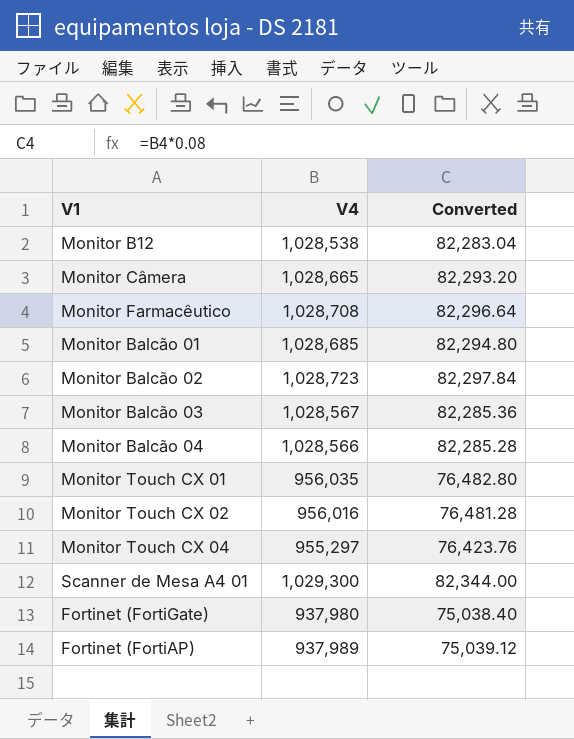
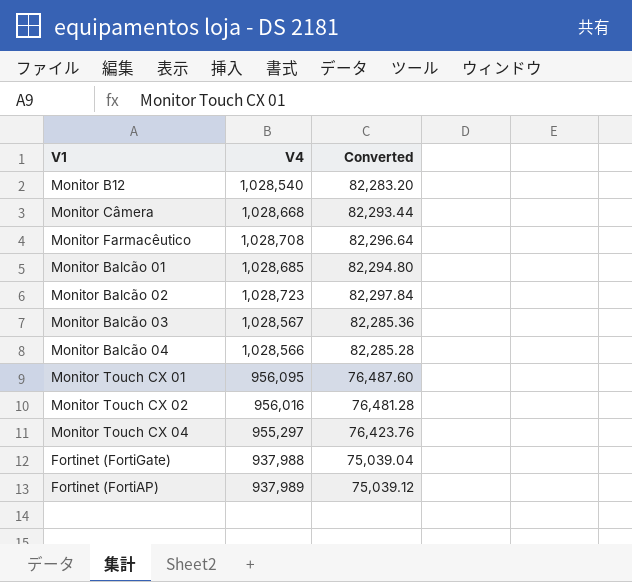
row Scanner de Mesa A4 01: 1,029,300 | 82,344.00 -> none
Monitor B12 | V4: 1,028,538 -> 1,028,540
Monitor B12 | Converted: 82,283.04 -> 82,283.20
Monitor Câmera | V4: 1,028,665 -> 1,028,668
Monitor Câmera | Converted: 82,293.20 -> 82,293.44
Monitor Touch CX 01 | V4: 956,035 -> 956,095
Monitor Touch CX 01 | Converted: 76,482.80 -> 76,487.60
Fortinet (FortiGate) | V4: 937,980 -> 937,988
Fortinet (FortiGate) | Converted: 75,038.40 -> 75,039.04

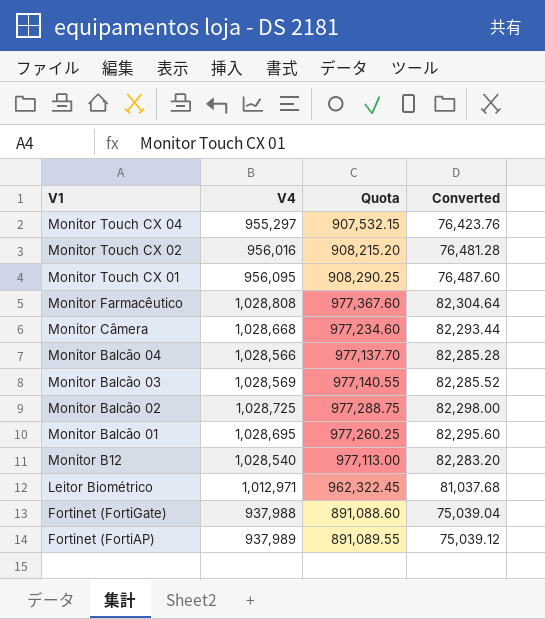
row order: none -> V1 descending
column Quota | formula: none -> [V4] * 0.95
Monitor Farmacêutico | V4: 1,028,708 -> 1,028,808
Monitor Farmacêutico | Converted: 82,296.64 -> 82,304.64
Monitor Balcão 03 | V4: 1,028,567 -> 1,028,569
Monitor Balcão 03 | Converted: 82,285.36 -> 82,285.52
Monitor Balcão 02 | V4: 1,028,723 -> 1,028,725
Monitor Balcão 02 | Converted: 82,297.84 -> 82,298.00
Monitor Balcão 01 | V4: 1,028,685 -> 1,028,695
Monitor Balcão 01 | Converted: 82,294.80 -> 82,295.60
row Leitor Biométrico: none -> 1,012,971 | 962,322.45 | 81,037.68

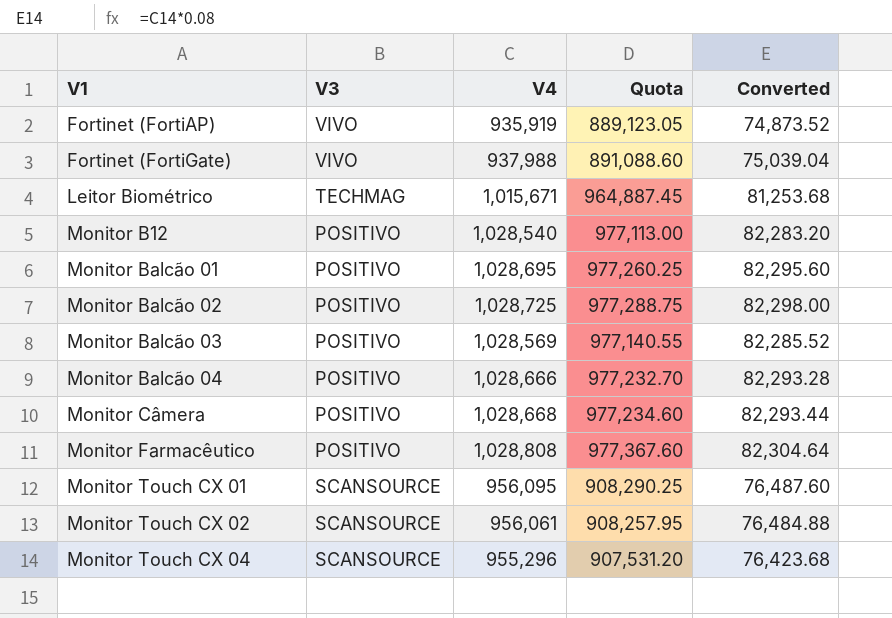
row order: V1 descending -> V1 ascending
column V3 | position: none -> 2
Fortinet (FortiAP) | V4: 937,989 -> 935,919
Fortinet (FortiAP) | Quota: 891,089.55 -> 889,123.05
Fortinet (FortiAP) | Converted: 75,039.12 -> 74,873.52
Leitor Biométrico | V4: 1,012,971 -> 1,015,671
Leitor Biométrico | Quota: 962,322.45 -> 964,887.45
Leitor Biométrico | Converted: 81,037.68 -> 81,253.68
Monitor Balcão 04 | V4: 1,028,566 -> 1,028,666
Monitor Balcão 04 | Quota: 977,137.70 -> 977,232.70
Monitor Balcão 04 | Converted: 82,285.28 -> 82,293.28
Monitor Touch CX 02 | V4: 956,016 -> 956,061
Monitor Touch CX 02 | Quota: 908,215.20 -> 908,257.95
Monitor Touch CX 02 | Converted: 76,481.28 -> 76,484.88
Monitor Touch CX 04 | V4: 955,297 -> 955,296
Monitor Touch CX 04 | Quota: 907,532.15 -> 907,531.20
Monitor Touch CX 04 | Converted: 76,423.76 -> 76,423.68

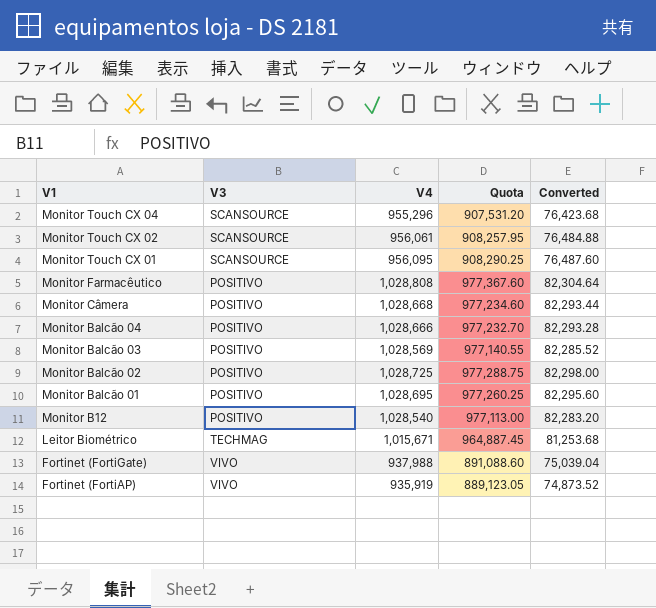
row order: V1 ascending -> V1 descending

